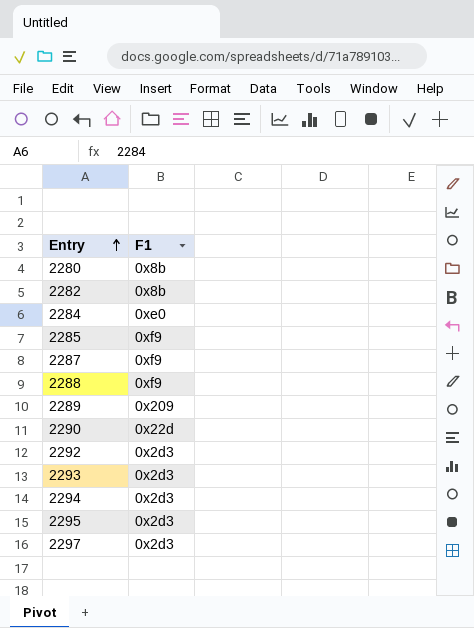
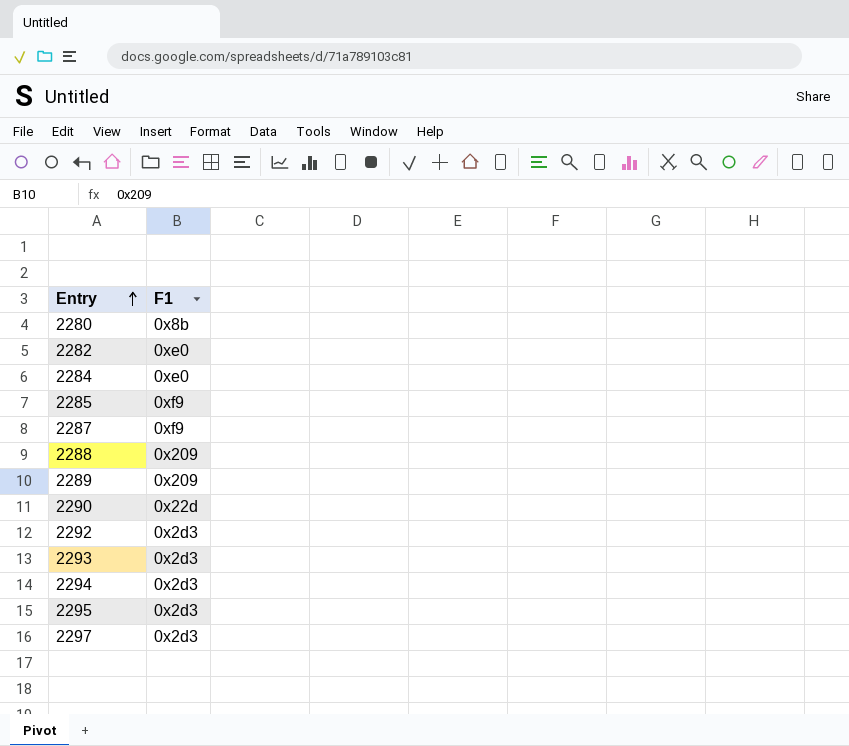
2282 | F1: 0x8b -> 0xe0
2288 | F1: 0xf9 -> 0x209

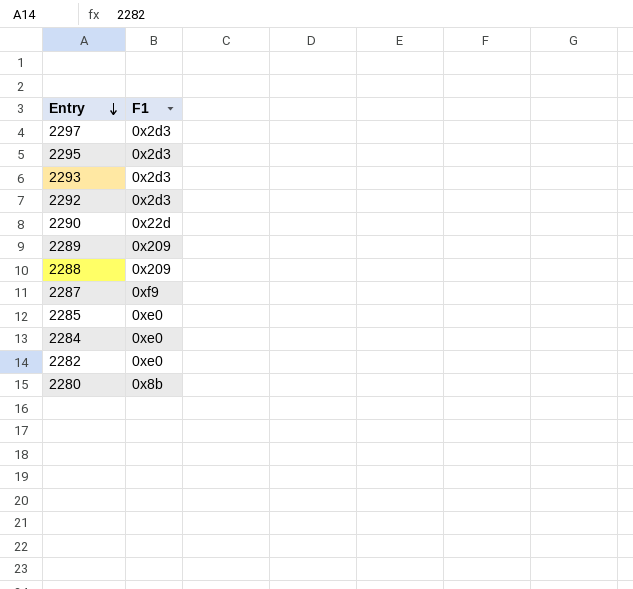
row order: Entry ascending -> Entry descending
row 2294: 0x2d3 -> none
2285 | F1: 0xf9 -> 0xe0

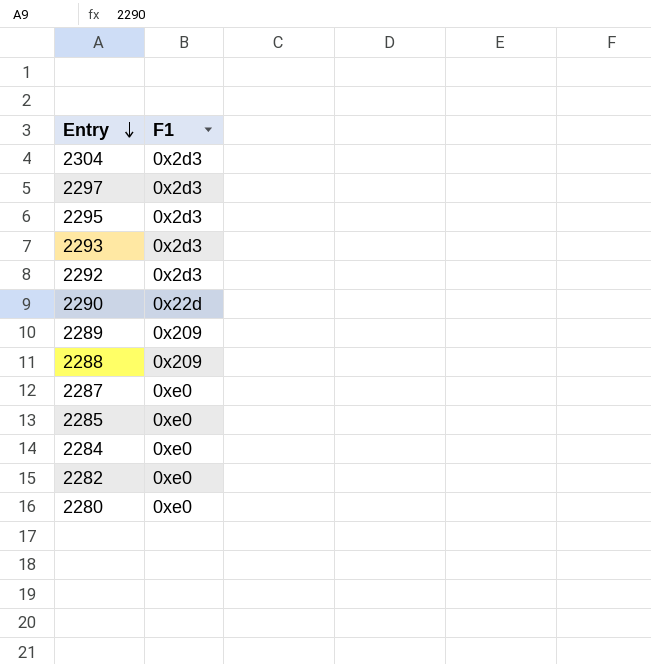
row 2304: none -> 0x2d3
2287 | F1: 0xf9 -> 0xe0
2280 | F1: 0x8b -> 0xe0

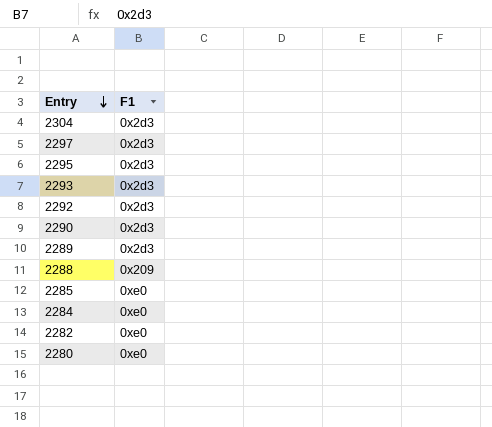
row 2287: 0xe0 -> none
2290 | F1: 0x22d -> 0x2d3
2289 | F1: 0x209 -> 0x2d3

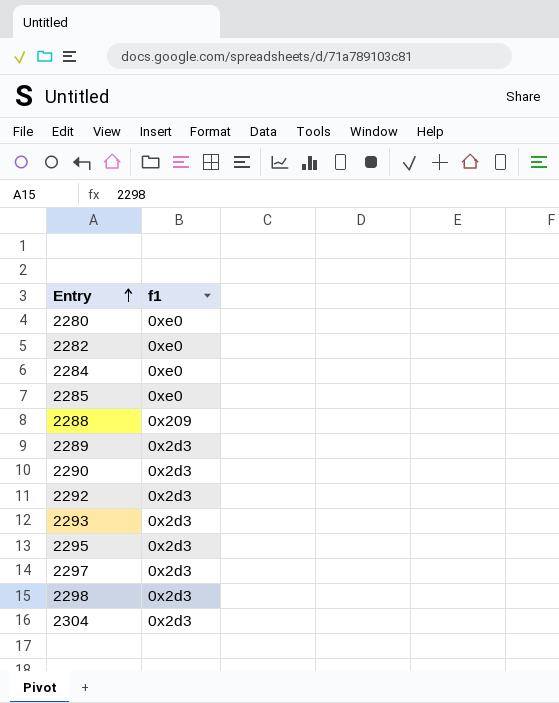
row order: Entry descending -> Entry ascending
column name: F1 -> f1
row 2298: none -> 0x2d3

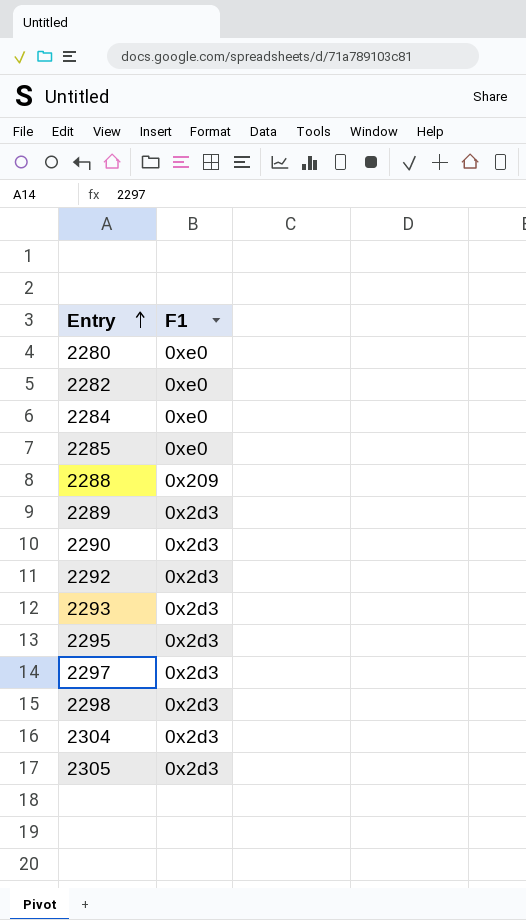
column name: f1 -> F1
row 2305: none -> 0x2d3

